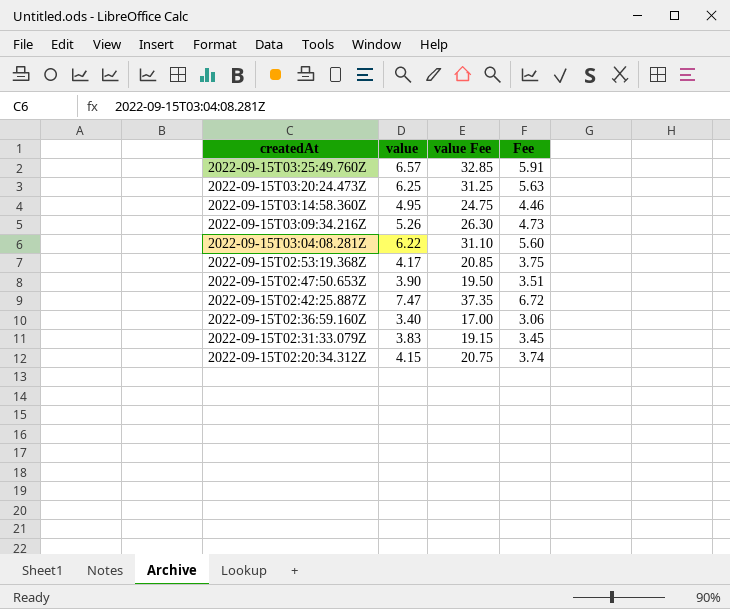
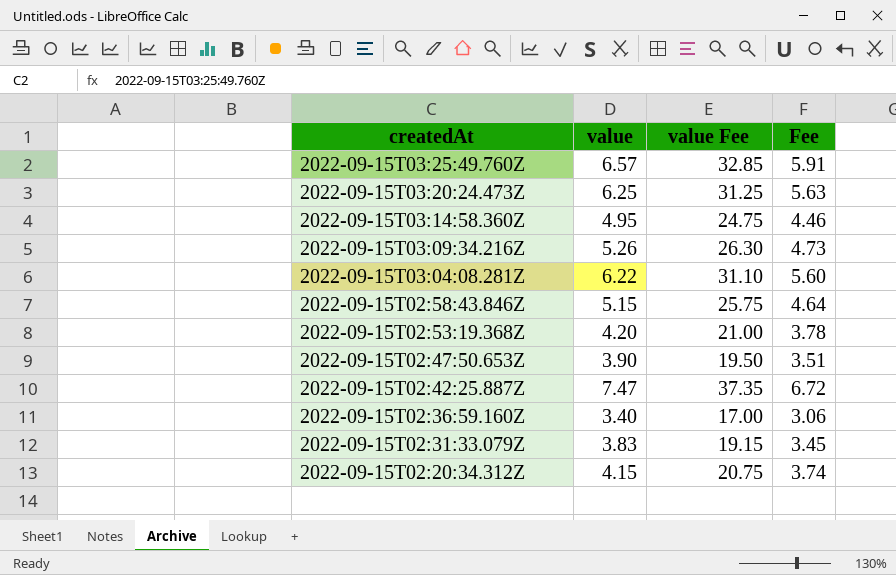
row 2022-09-15T02:58:43.846Z: none -> 5.15 | 25.75 | 4.64
2022-09-15T02:53:19.368Z | value: 4.17 -> 4.20
2022-09-15T02:53:19.368Z | value Fee: 20.85 -> 21.00
2022-09-15T02:53:19.368Z | Fee: 3.75 -> 3.78

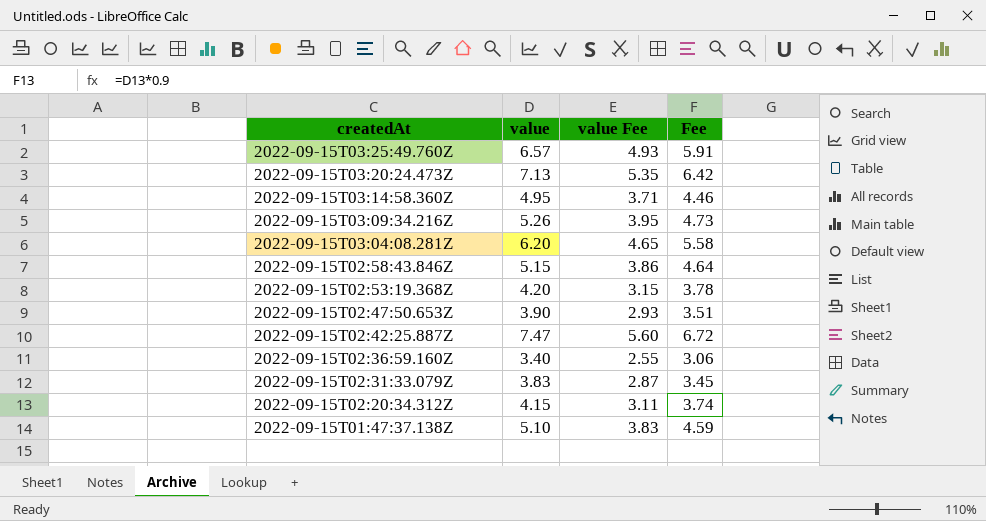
column value Fee | formula: [value] * 5 -> [value] * 0.75
2022-09-15T03:20:24.473Z | value: 6.25 -> 7.13
2022-09-15T03:20:24.473Z | Fee: 5.63 -> 6.42
2022-09-15T03:04:08.281Z | value: 6.22 -> 6.20
2022-09-15T03:04:08.281Z | Fee: 5.60 -> 5.58
row 2022-09-15T01:47:37.138Z: none -> 5.10 | 3.83 | 4.59

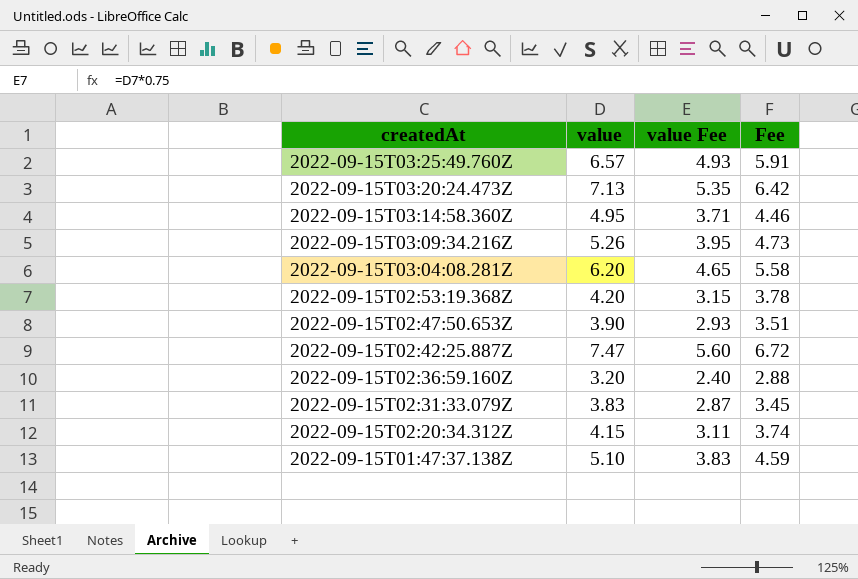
row 2022-09-15T02:58:43.846Z: 5.15 | 3.86 | 4.64 -> none
2022-09-15T02:36:59.160Z | value: 3.40 -> 3.20
2022-09-15T02:36:59.160Z | value Fee: 2.55 -> 2.40
2022-09-15T02:36:59.160Z | Fee: 3.06 -> 2.88

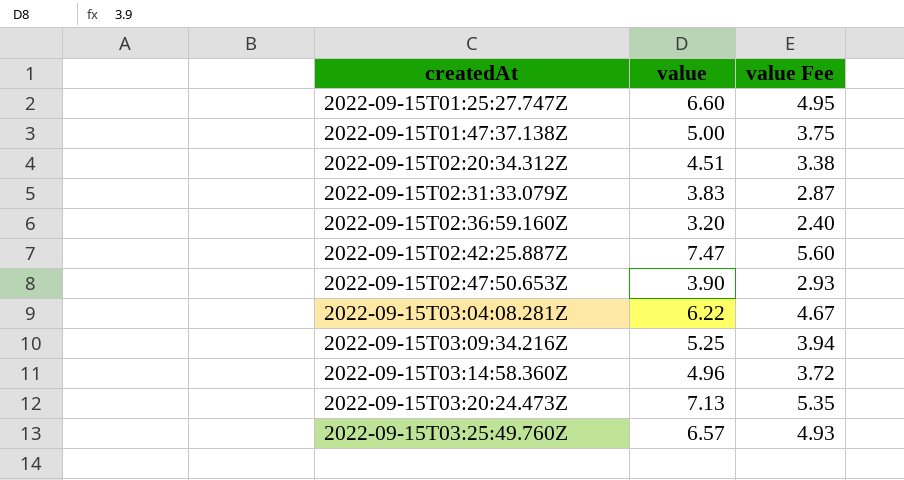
row order: createdAt descending -> createdAt ascending
column Fee | formula: [value] * 0.9 -> none
row 2022-09-15T02:53:19.368Z: 4.20 | 3.15 | 3.78 -> none
row 2022-09-15T01:25:27.747Z: none -> 6.60 | 4.95
2022-09-15T01:47:37.138Z | value: 5.10 -> 5.00
2022-09-15T01:47:37.138Z | value Fee: 3.83 -> 3.75
2022-09-15T02:20:34.312Z | value: 4.15 -> 4.51
2022-09-15T02:20:34.312Z | value Fee: 3.11 -> 3.38
2022-09-15T03:04:08.281Z | value: 6.20 -> 6.22
2022-09-15T03:04:08.281Z | value Fee: 4.65 -> 4.67
2022-09-15T03:09:34.216Z | value: 5.26 -> 5.25
2022-09-15T03:09:34.216Z | value Fee: 3.95 -> 3.94
2022-09-15T03:14:58.360Z | value: 4.95 -> 4.96
2022-09-15T03:14:58.360Z | value Fee: 3.71 -> 3.72

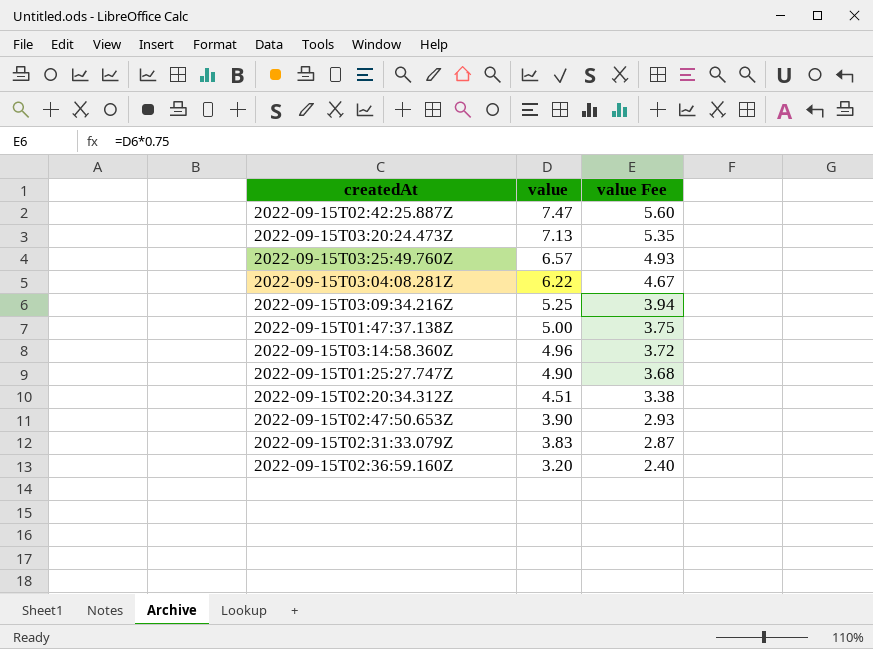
row order: createdAt ascending -> value descending
2022-09-15T01:25:27.747Z | value: 6.60 -> 4.90
2022-09-15T01:25:27.747Z | value Fee: 4.95 -> 3.68

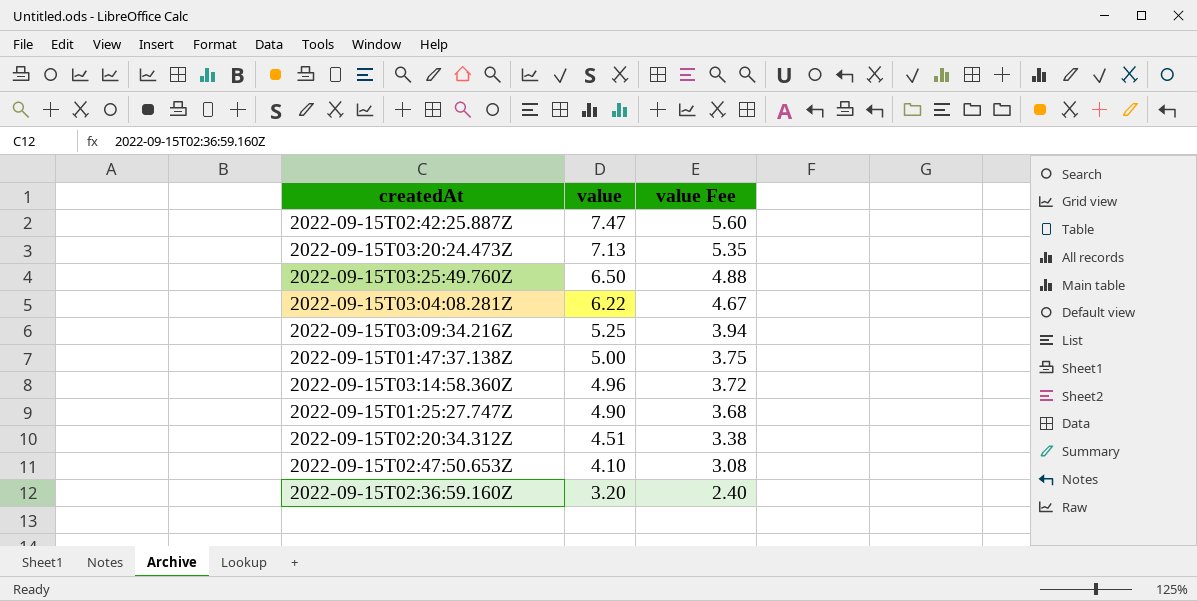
row 2022-09-15T02:31:33.079Z: 3.83 | 2.87 -> none
2022-09-15T03:25:49.760Z | value: 6.57 -> 6.50
2022-09-15T03:25:49.760Z | value Fee: 4.93 -> 4.88
2022-09-15T02:47:50.653Z | value: 3.90 -> 4.10
2022-09-15T02:47:50.653Z | value Fee: 2.93 -> 3.08

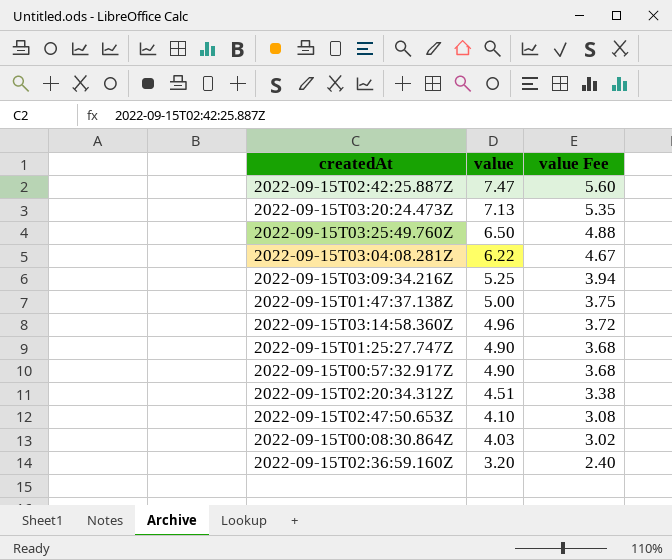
row 2022-09-15T00:57:32.917Z: none -> 4.90 | 3.68
row 2022-09-15T00:08:30.864Z: none -> 4.03 | 3.02

